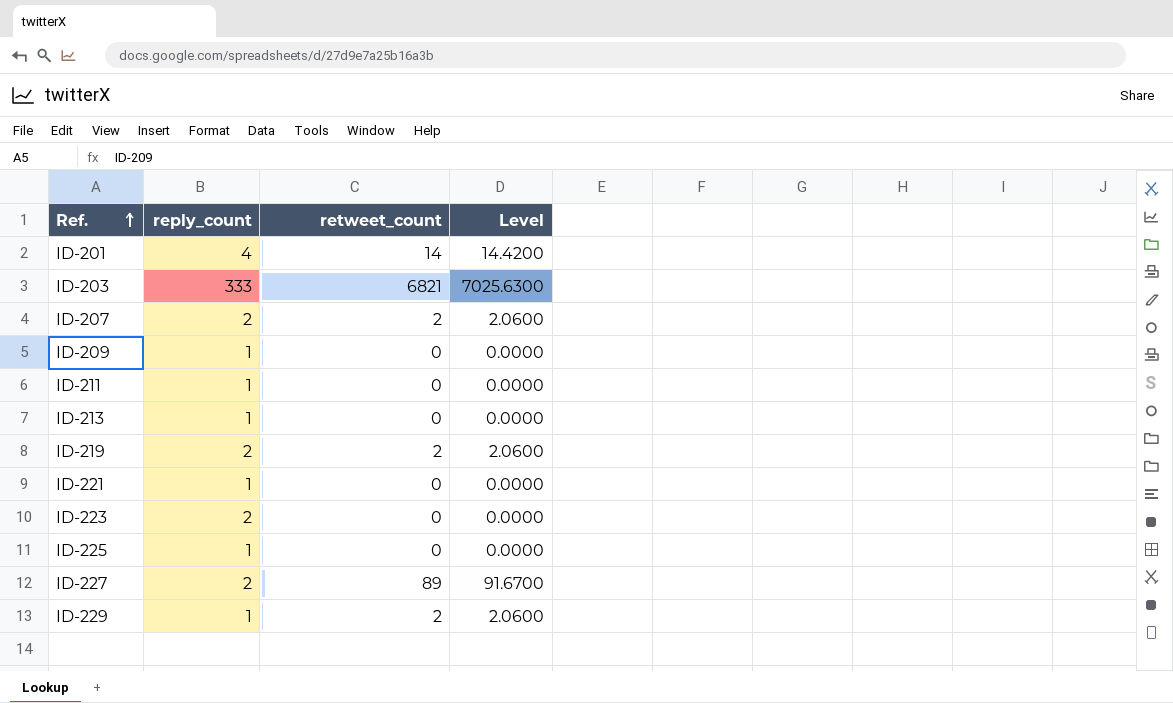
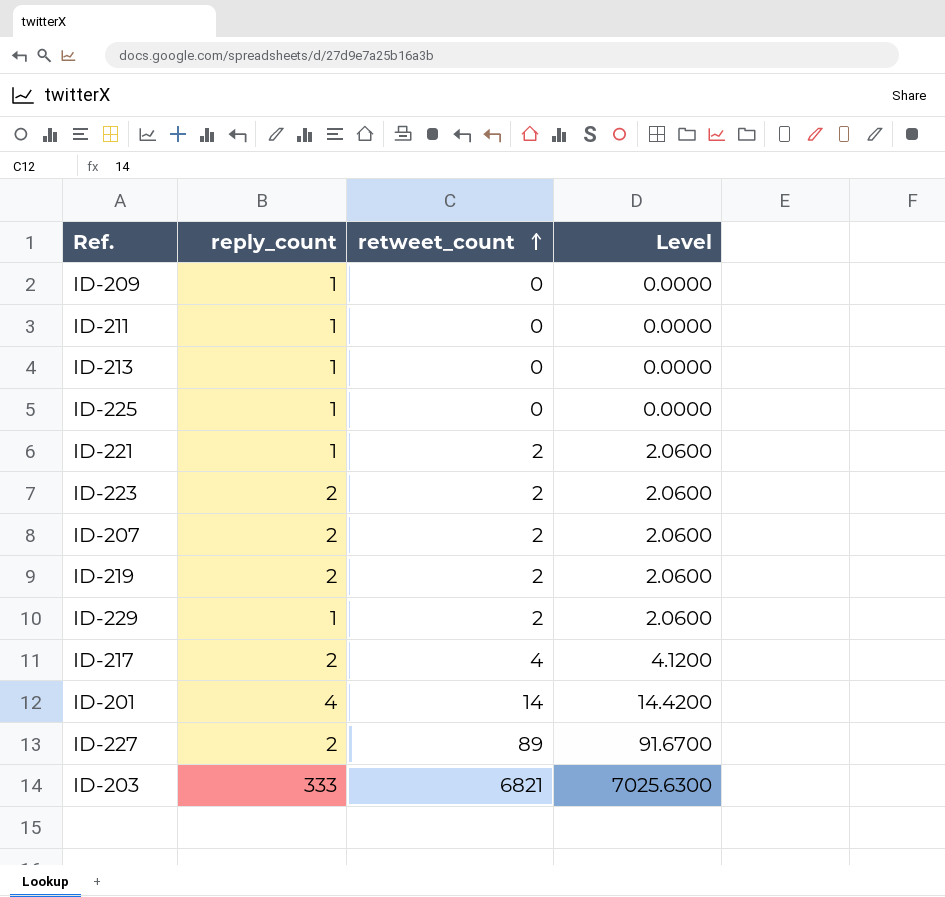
row order: Ref. ascending -> retweet_count ascending
ID-221 | retweet_count: 0 -> 2
ID-221 | Level: 0.0000 -> 2.0600
ID-223 | retweet_count: 0 -> 2
ID-223 | Level: 0.0000 -> 2.0600
row ID-217: none -> 2 | 4 | 4.1200

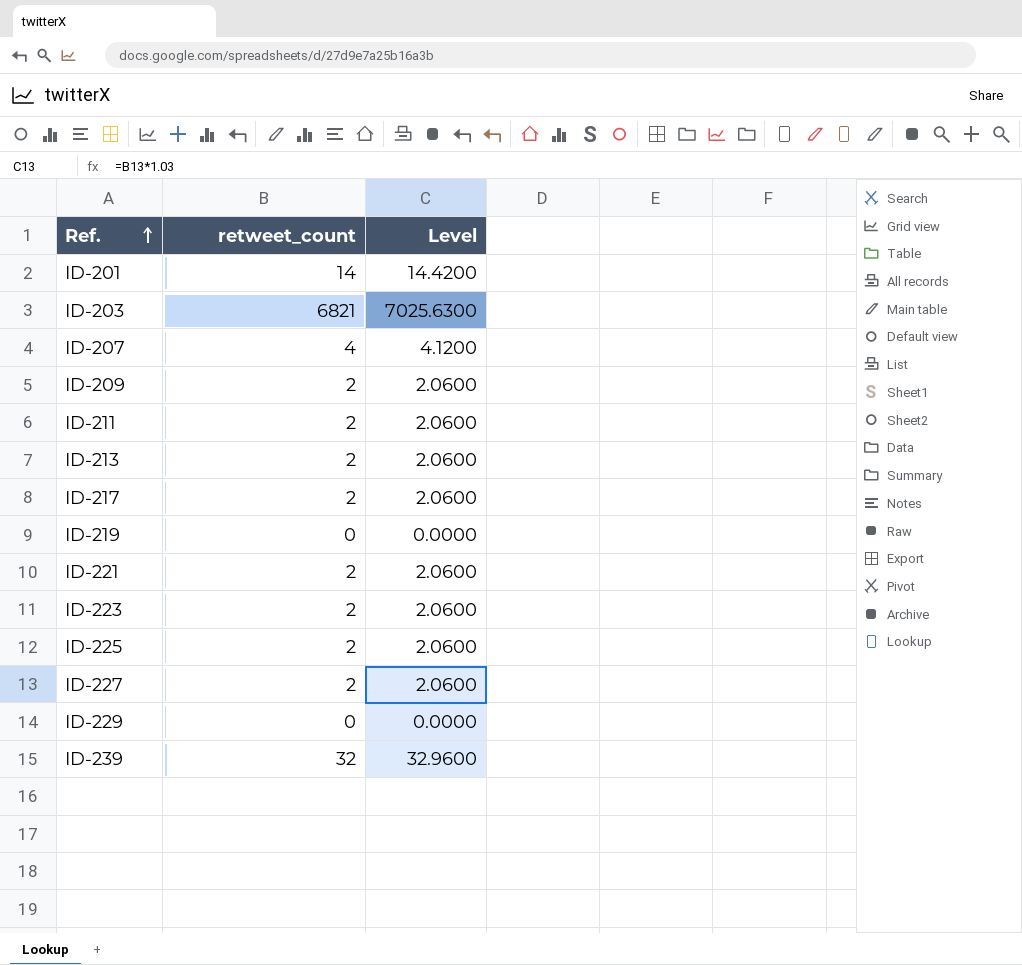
row order: retweet_count ascending -> Ref. ascending
column reply_count | position: 2 -> none
ID-207 | retweet_count: 2 -> 4
ID-207 | Level: 2.0600 -> 4.1200
ID-209 | retweet_count: 0 -> 2
ID-209 | Level: 0.0000 -> 2.0600
ID-211 | retweet_count: 0 -> 2
ID-211 | Level: 0.0000 -> 2.0600
ID-213 | retweet_count: 0 -> 2
ID-213 | Level: 0.0000 -> 2.0600
ID-217 | retweet_count: 4 -> 2
ID-217 | Level: 4.1200 -> 2.0600
ID-219 | retweet_count: 2 -> 0
ID-219 | Level: 2.0600 -> 0.0000
ID-225 | retweet_count: 0 -> 2
ID-225 | Level: 0.0000 -> 2.0600
ID-227 | retweet_count: 89 -> 2
ID-227 | Level: 91.6700 -> 2.0600
ID-229 | retweet_count: 2 -> 0
ID-229 | Level: 2.0600 -> 0.0000
row ID-239: none -> 32 | 32.9600

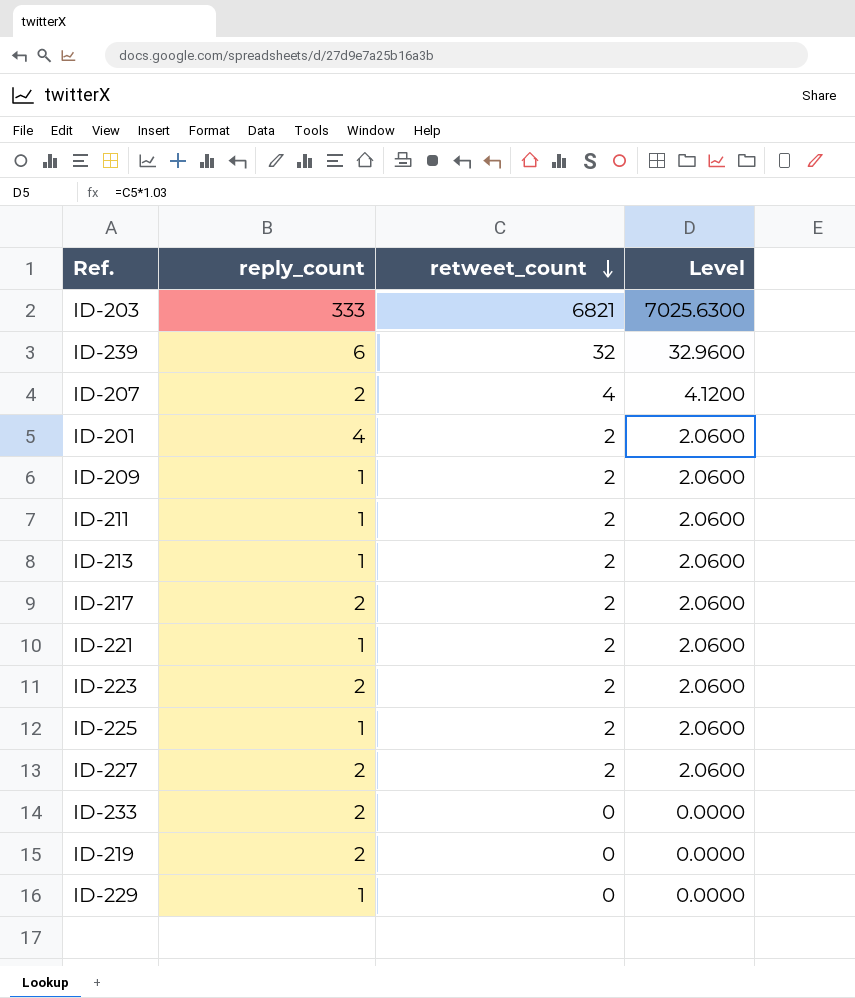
row order: Ref. ascending -> retweet_count descending
column reply_count | position: none -> 2
ID-201 | retweet_count: 14 -> 2
ID-201 | Level: 14.4200 -> 2.0600
row ID-233: none -> 2 | 0 | 0.0000

